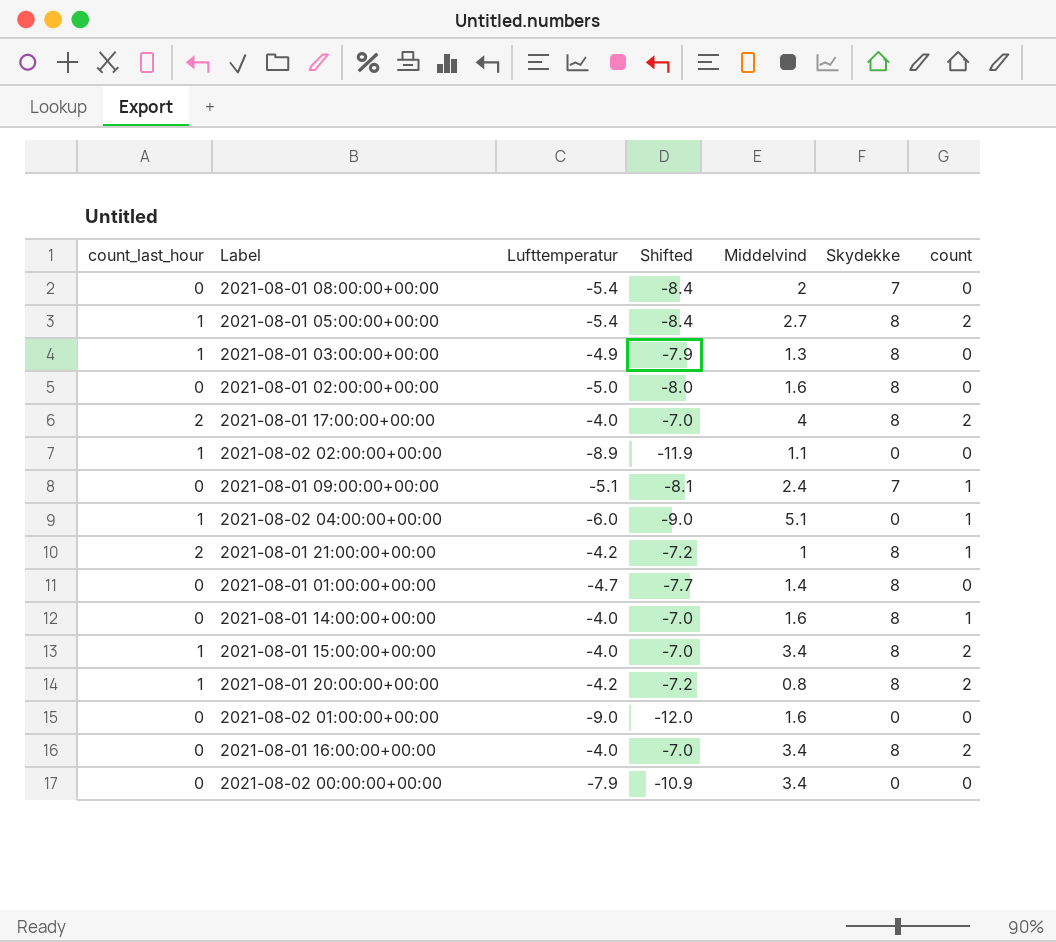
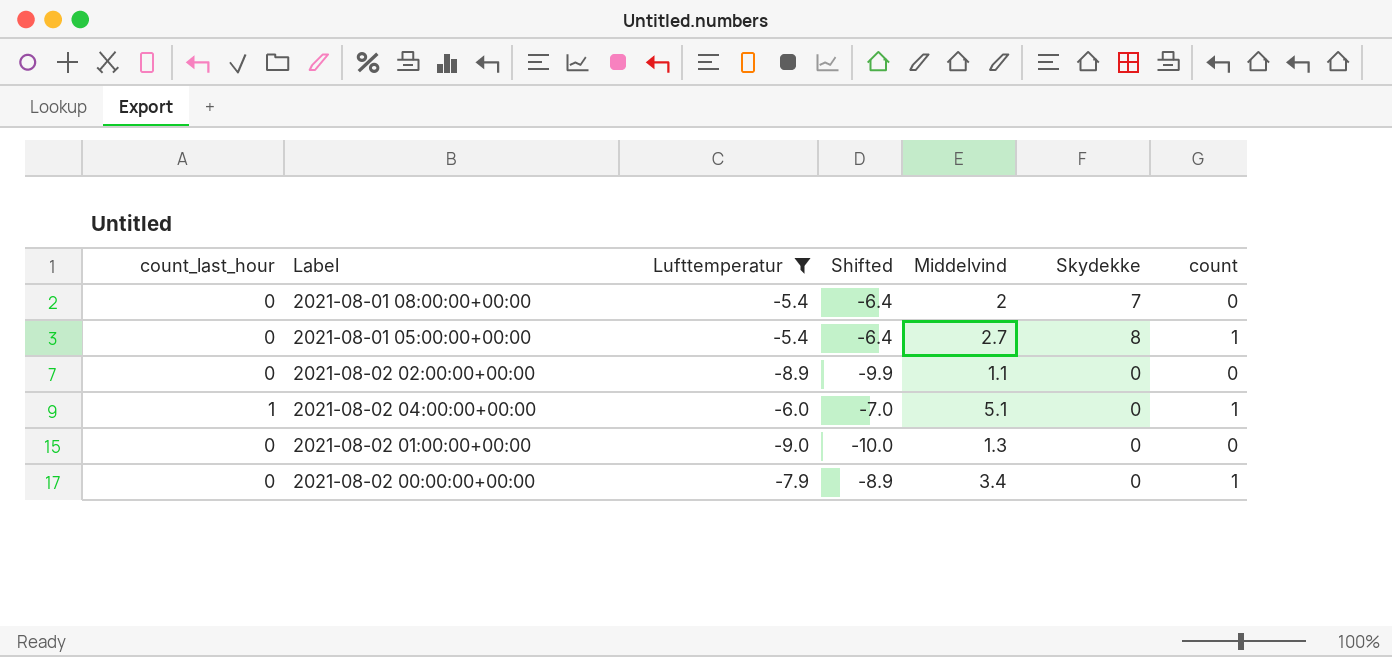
filter: none -> Lufttemperatur <= -5.4
column Shifted | formula: [Lufttemperatur] - 3 -> [Lufttemperatur] - 1
2021-08-01 05:00:00+00:00 | count_last_hour: 1 -> 0
2021-08-01 05:00:00+00:00 | count: 2 -> 1
2021-08-02 02:00:00+00:00 | count_last_hour: 1 -> 0
2021-08-02 01:00:00+00:00 | Middelvind: 1.6 -> 1.3
2021-08-02 00:00:00+00:00 | count: 0 -> 1

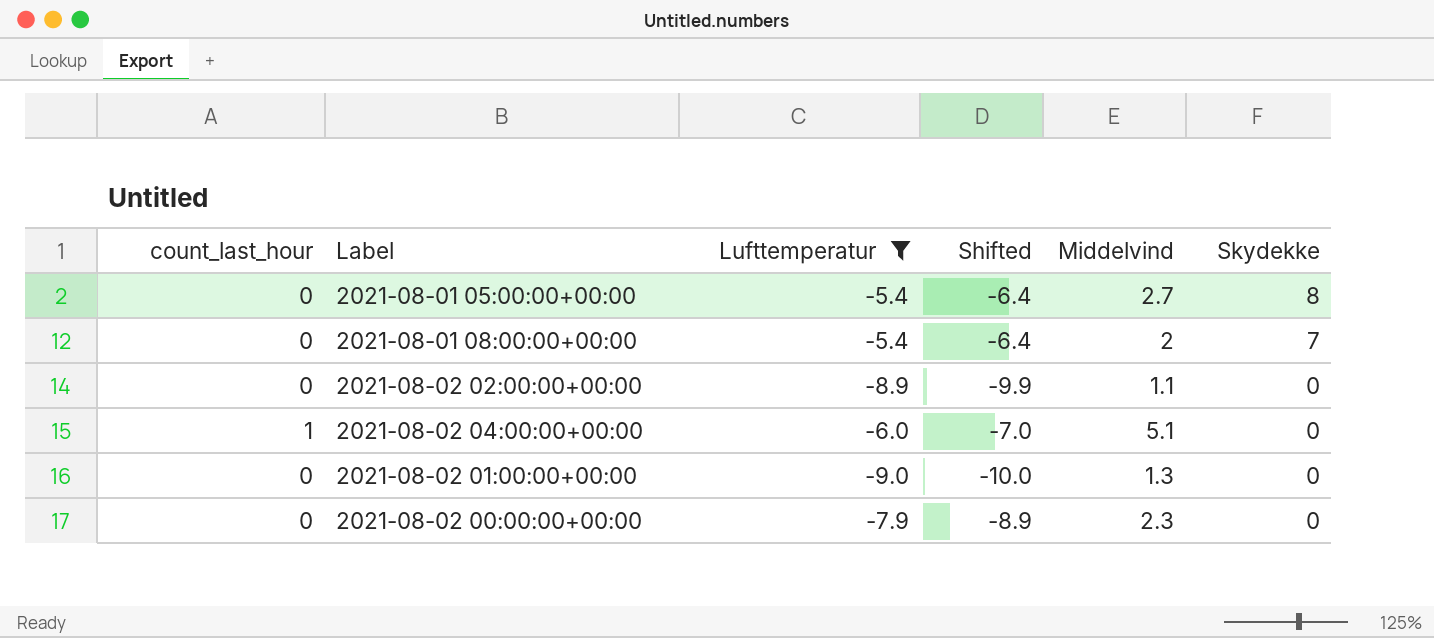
row order: none -> Skydekke descending
column count | position: 7 -> none
2021-08-02 00:00:00+00:00 | Middelvind: 3.4 -> 2.3

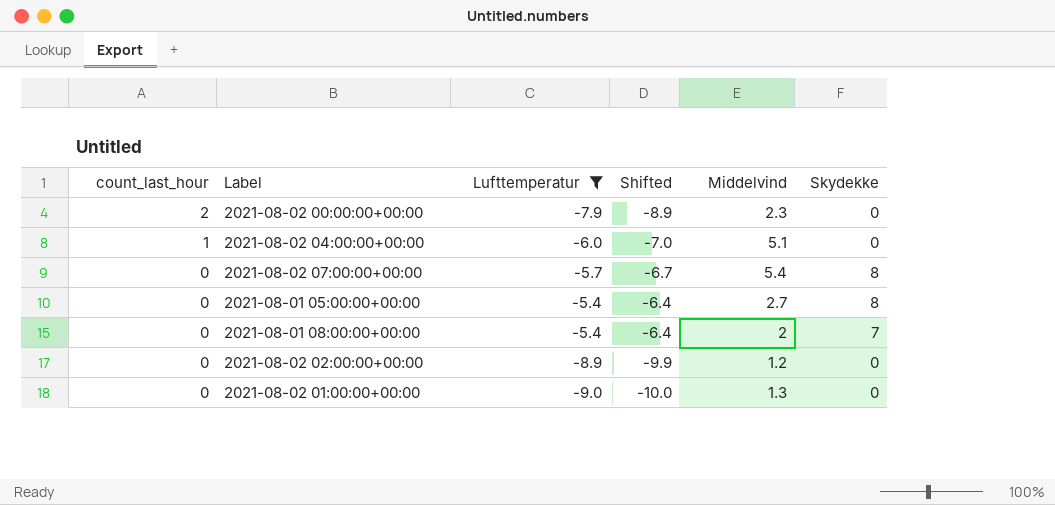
row order: Skydekke descending -> count_last_hour descending
2021-08-02 00:00:00+00:00 | count_last_hour: 0 -> 2
row 2021-08-02 07:00:00+00:00: none -> 0 | -5.7 | -6.7 | 5.4 | 8
2021-08-02 02:00:00+00:00 | Middelvind: 1.1 -> 1.2

